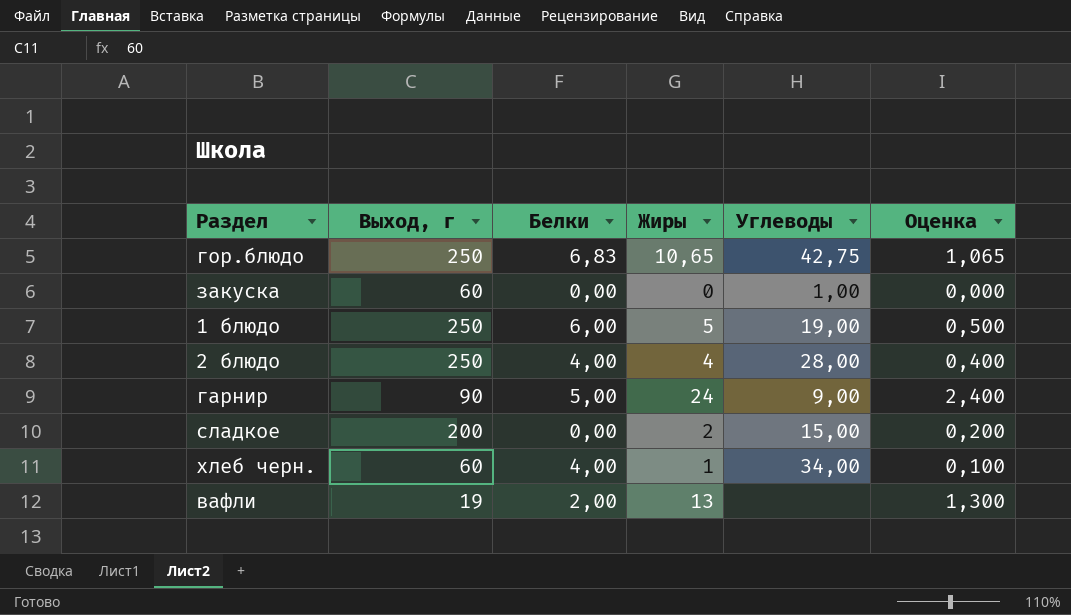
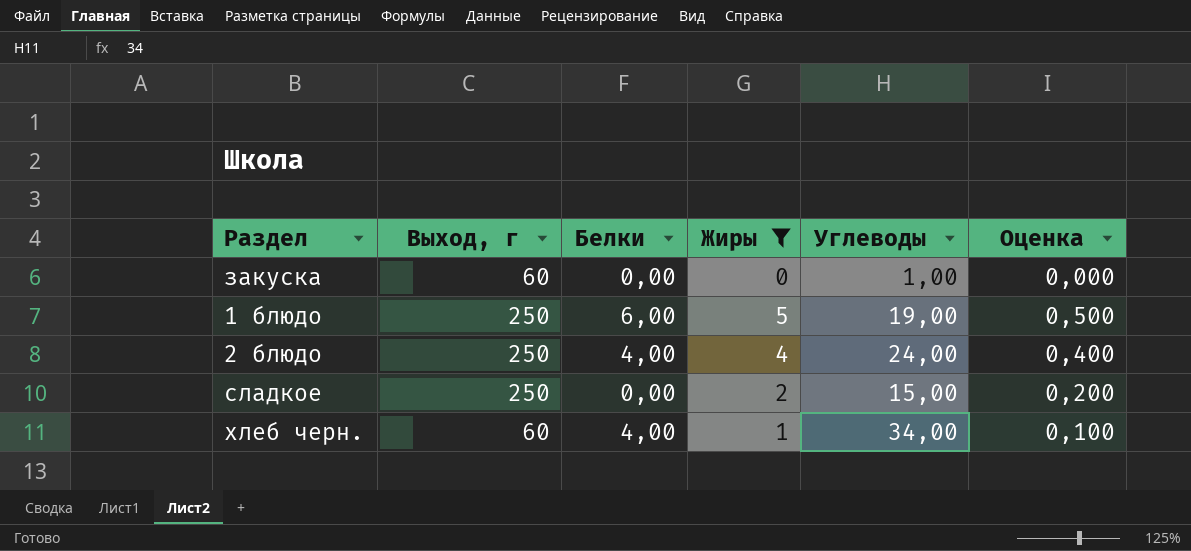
filter: none -> Жиры <= 5
2 блюдо | Углеводы: 28,00 -> 24,00
сладкое | Выход, г: 200 -> 250

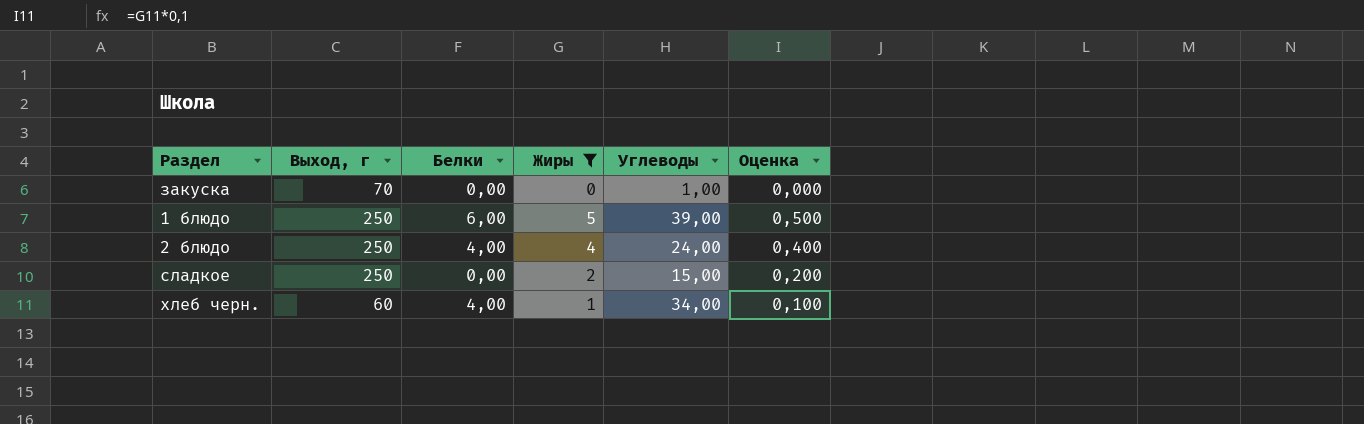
закуска | Выход, г: 60 -> 70
1 блюдо | Углеводы: 19,00 -> 39,00

